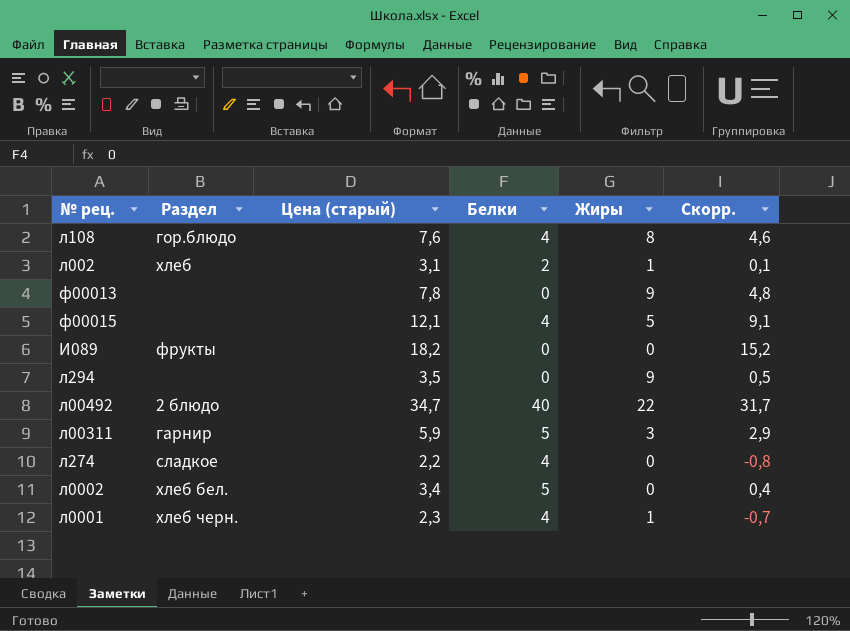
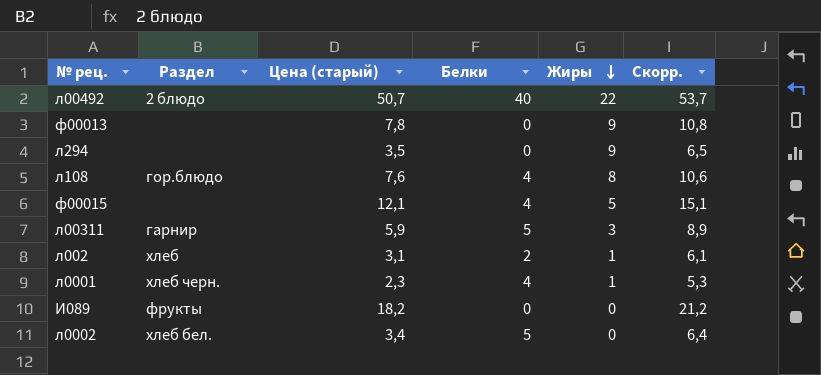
row order: none -> Жиры descending
column Скорр. | formula: [Цена (старый)] - 3 -> [Цена (старый)] + 3
row л274: сладкое | 2,2 | 4 | 0 | -0,8 -> none
л00492 | Цена (старый): 34,7 -> 50,7

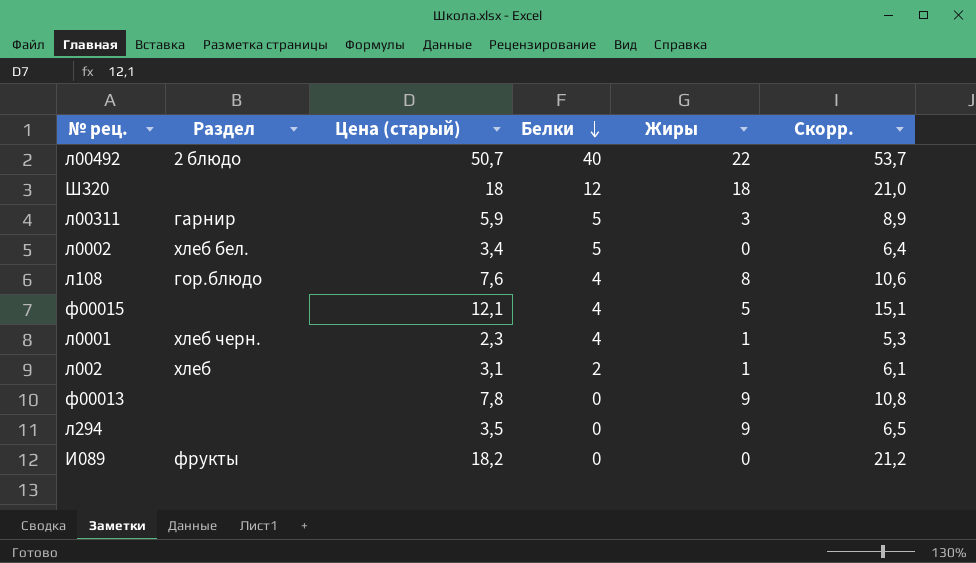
row order: Жиры descending -> Белки descending
row Ш320: none -> none | 18 | 12 | 18 | 21,0

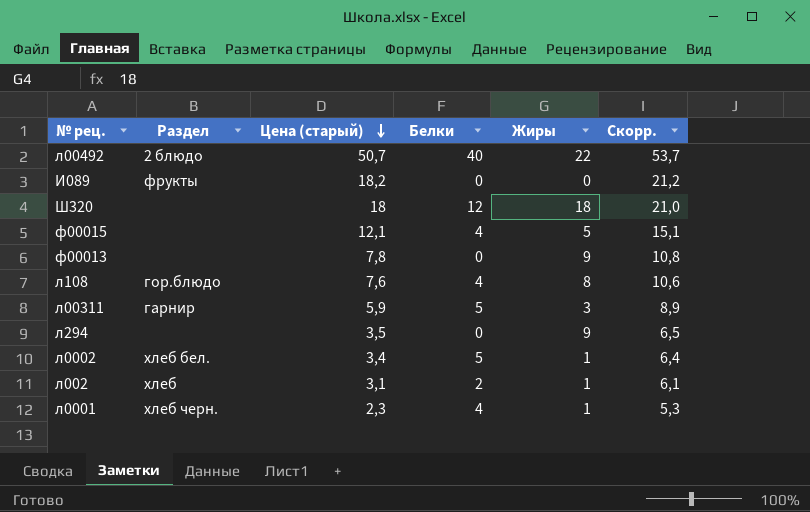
row order: Белки descending -> Цена (старый) descending
л0002 | Жиры: 0 -> 1

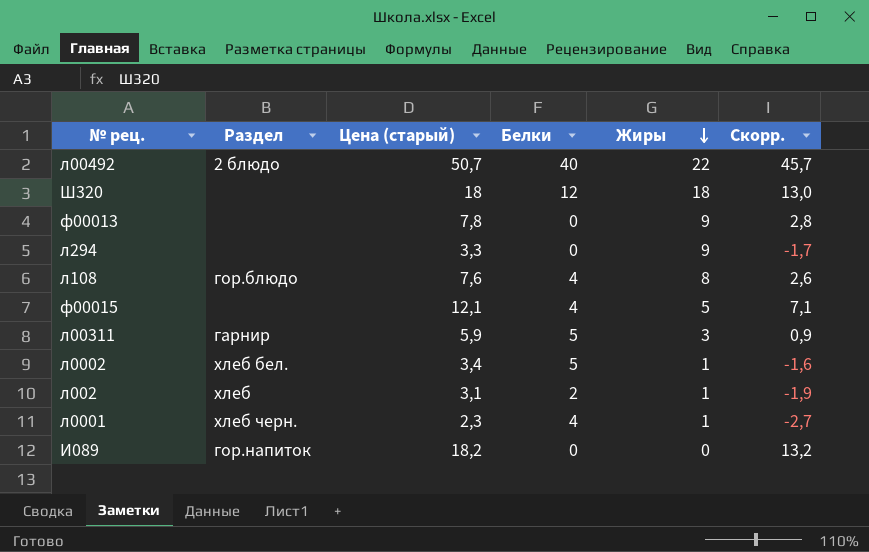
row order: Цена (старый) descending -> Жиры descending
column Скорр. | formula: [Цена (старый)] + 3 -> [Цена (старый)] - 5
л294 | Цена (старый): 3,5 -> 3,3
И089 | Раздел: фрукты -> гор.напиток

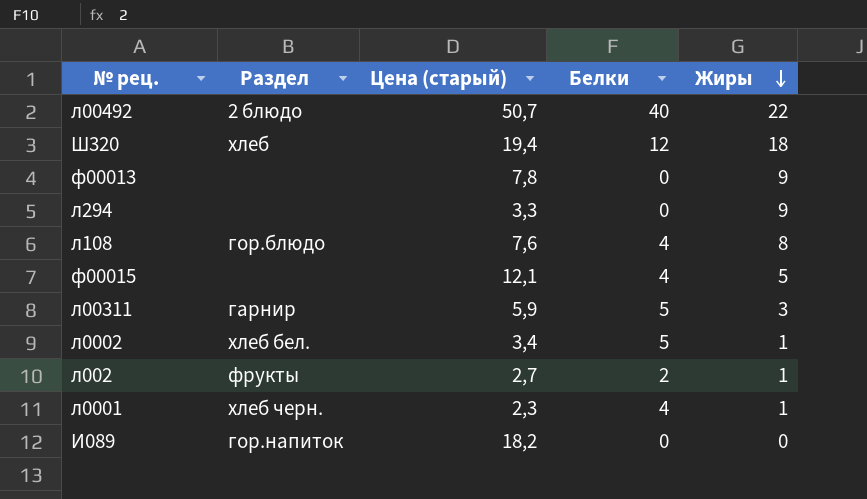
column Скорр. | formula: [Цена (старый)] - 5 -> none
Ш320 | Раздел: none -> хлеб
Ш320 | Цена (старый): 18 -> 19,4
л002 | Раздел: хлеб -> фрукты
л002 | Цена (старый): 3,1 -> 2,7

